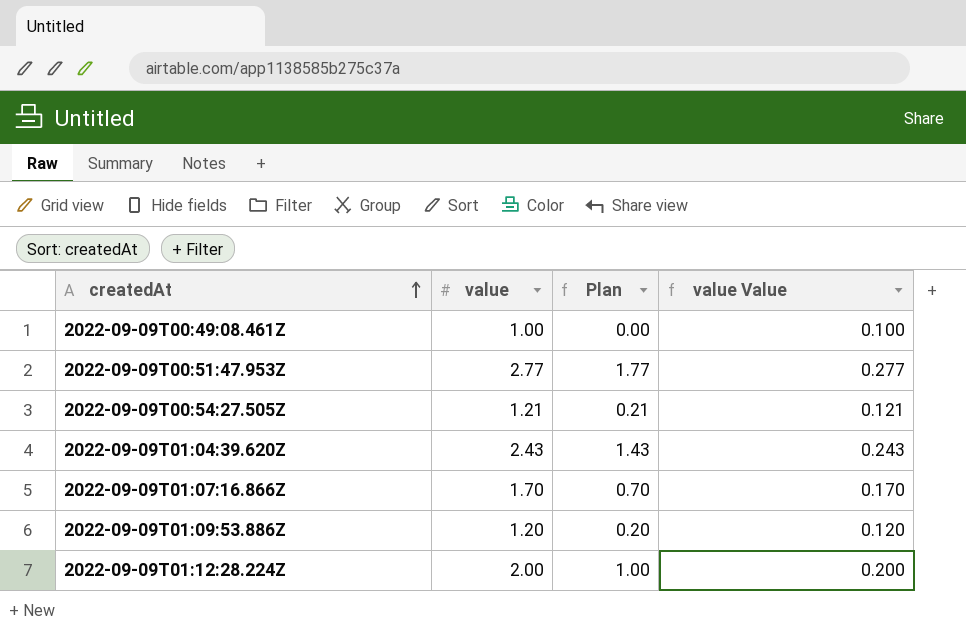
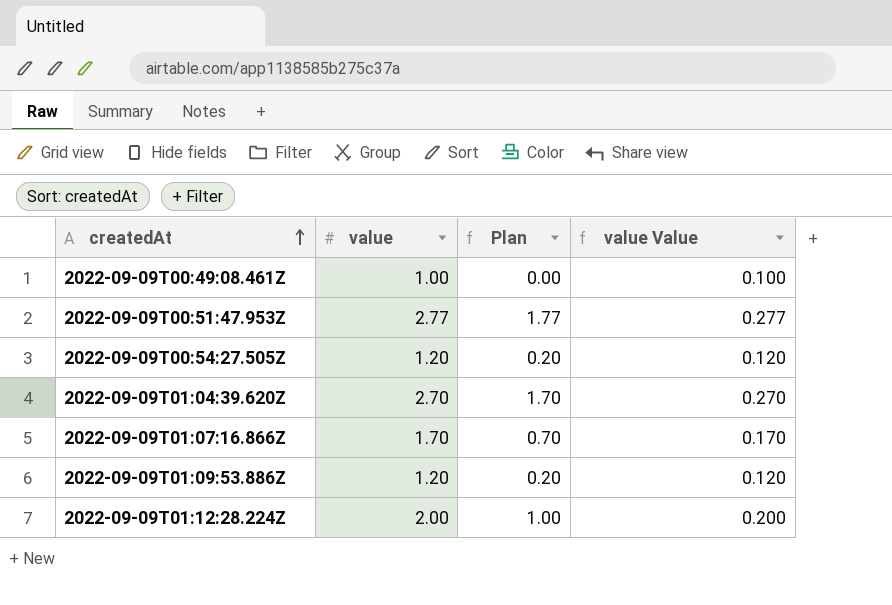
2022-09-09T00:54:27.505Z | value: 1.21 -> 1.20
2022-09-09T00:54:27.505Z | Plan: 0.21 -> 0.20
2022-09-09T00:54:27.505Z | value Value: 0.121 -> 0.120
2022-09-09T01:04:39.620Z | value: 2.43 -> 2.70
2022-09-09T01:04:39.620Z | Plan: 1.43 -> 1.70
2022-09-09T01:04:39.620Z | value Value: 0.243 -> 0.270

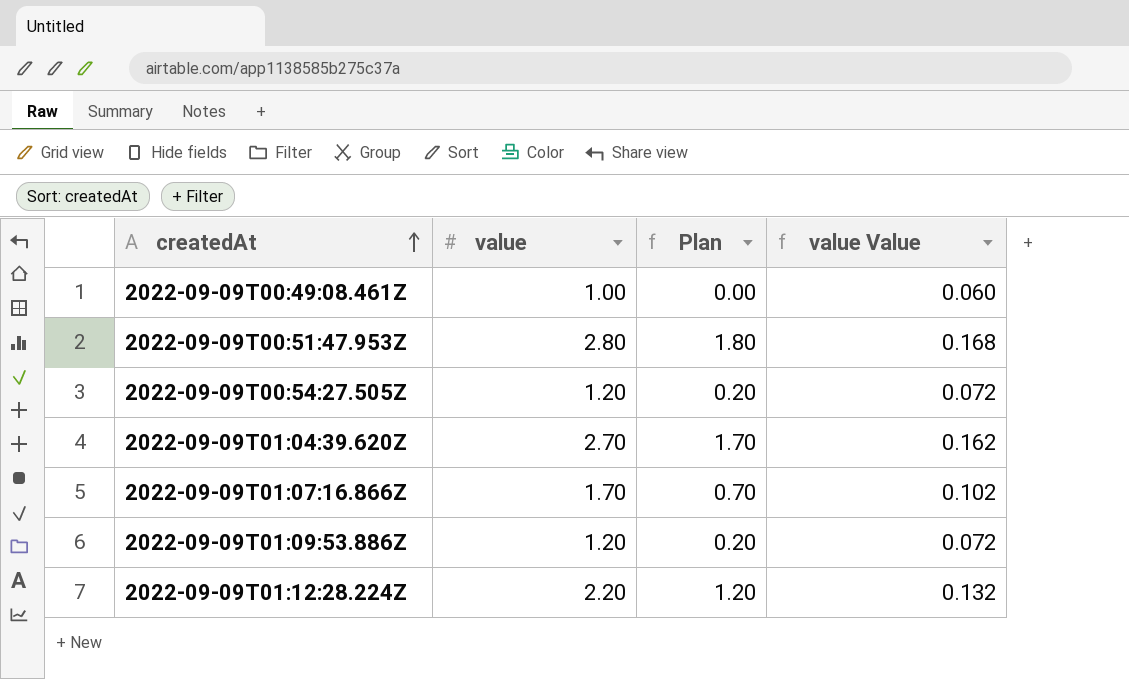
column value Value | formula: [value] * 0.1 -> [value] * 0.06
2022-09-09T00:51:47.953Z | value: 2.77 -> 2.80
2022-09-09T00:51:47.953Z | Plan: 1.77 -> 1.80
2022-09-09T01:12:28.224Z | value: 2.00 -> 2.20
2022-09-09T01:12:28.224Z | Plan: 1.00 -> 1.20

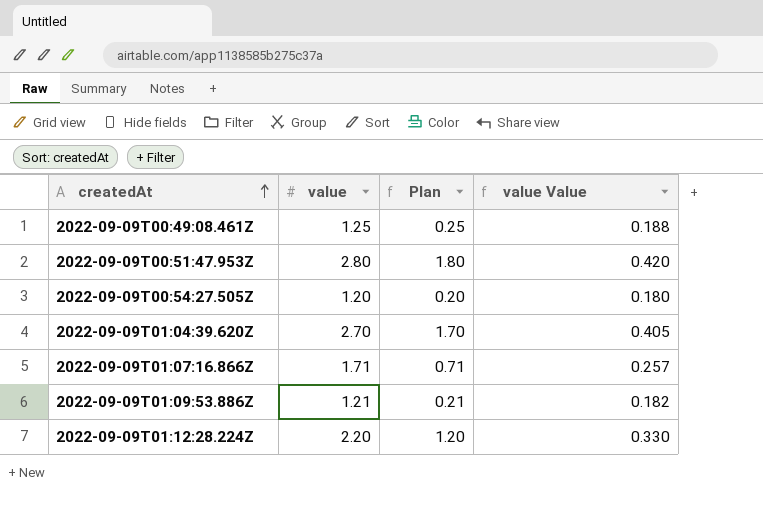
column value Value | formula: [value] * 0.06 -> [value] * 0.15
2022-09-09T00:49:08.461Z | value: 1.00 -> 1.25
2022-09-09T00:49:08.461Z | Plan: 0.00 -> 0.25
2022-09-09T01:07:16.866Z | value: 1.70 -> 1.71
2022-09-09T01:07:16.866Z | Plan: 0.70 -> 0.71
2022-09-09T01:09:53.886Z | value: 1.20 -> 1.21
2022-09-09T01:09:53.886Z | Plan: 0.20 -> 0.21

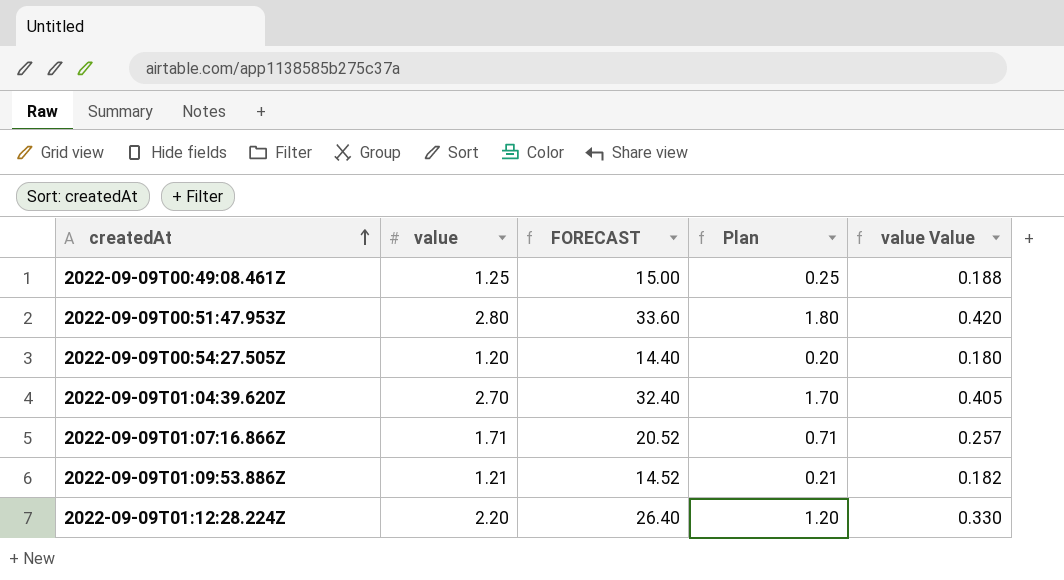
column FORECAST | formula: none -> [value] * 12

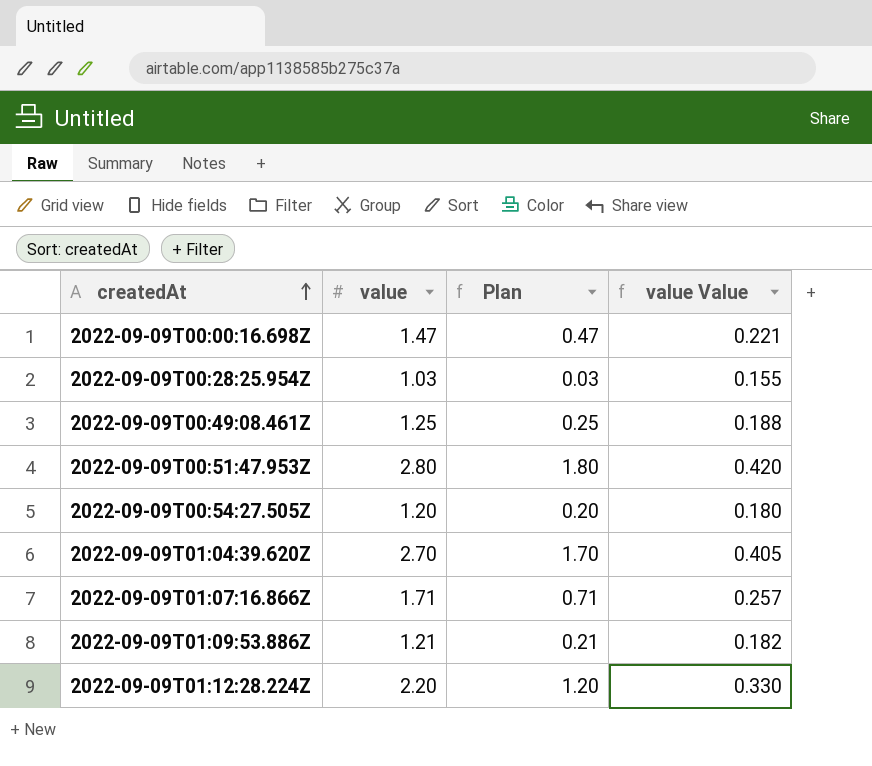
column FORECAST | formula: [value] * 12 -> none
row 2022-09-09T00:00:16.698Z: none -> 1.47 | 0.47 | 0.221
row 2022-09-09T00:28:25.954Z: none -> 1.03 | 0.03 | 0.155

